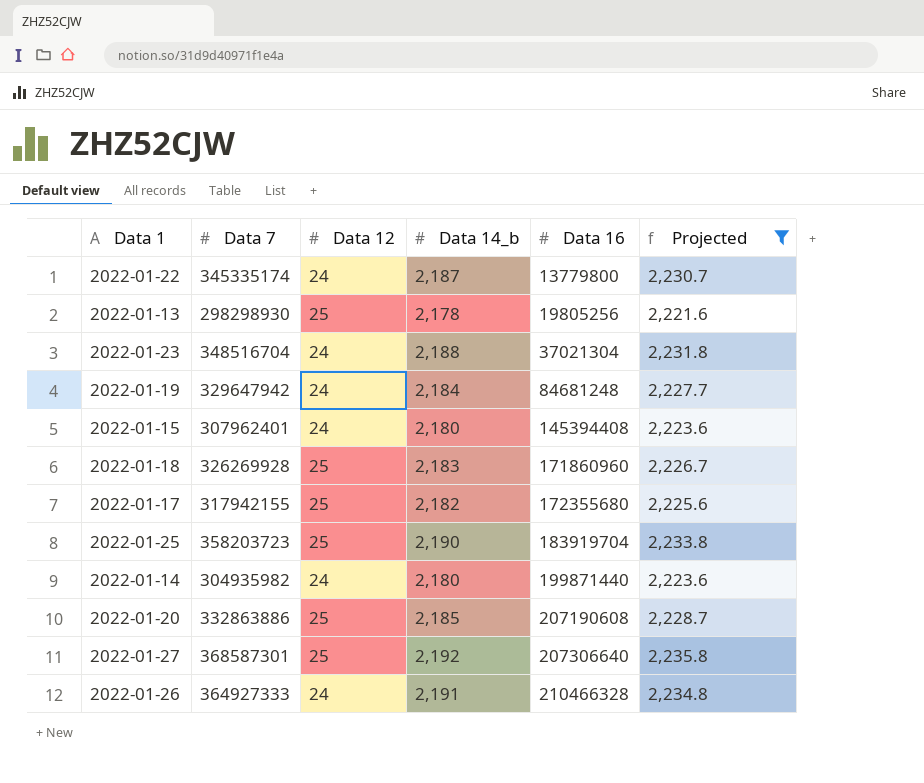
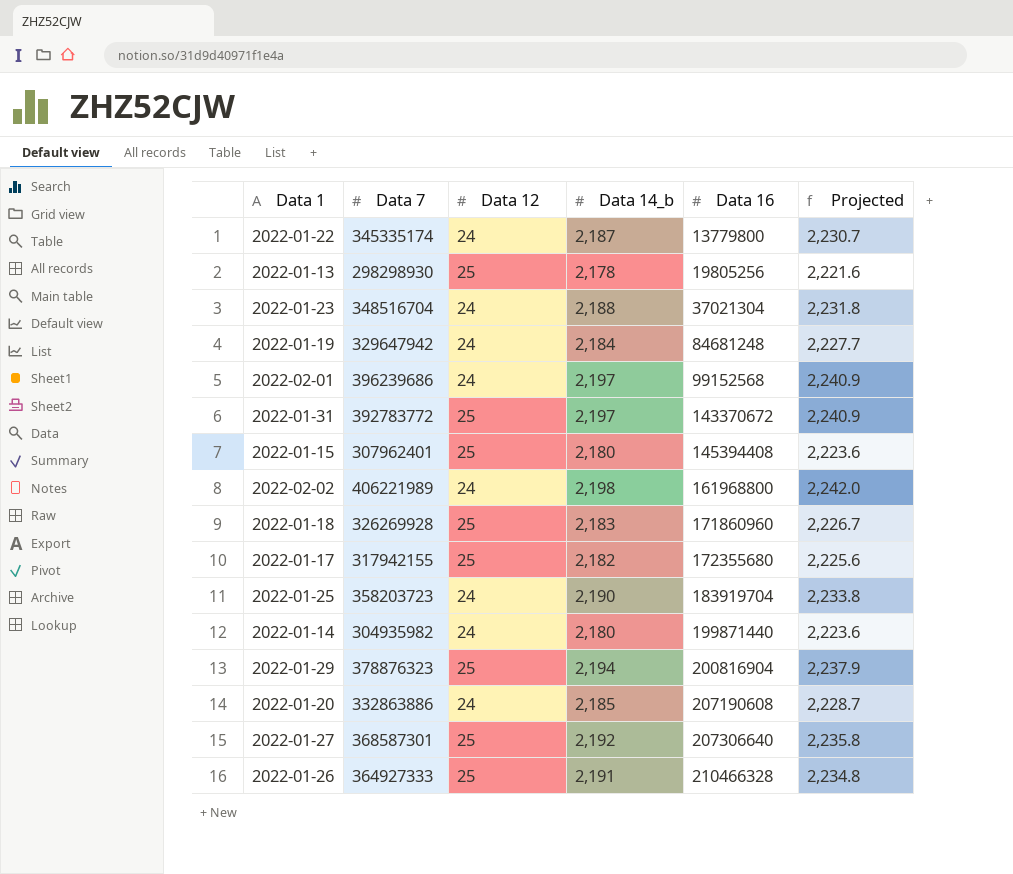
filter: Projected <= 2,235.8 -> none
2022-01-15 | Data 12: 24 -> 25
2022-01-25 | Data 12: 25 -> 24
2022-01-20 | Data 12: 25 -> 24
2022-01-26 | Data 12: 24 -> 25

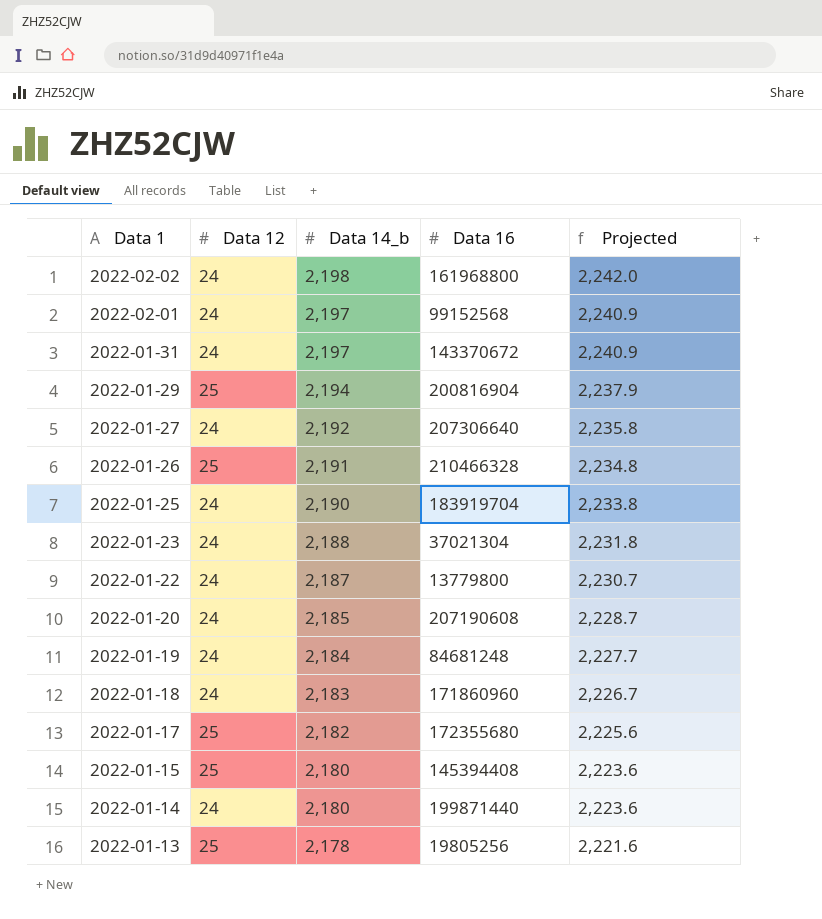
row order: Data 16 ascending -> Data 1 descending
column Data 7 | position: 2 -> none
2022-01-31 | Data 12: 25 -> 24
2022-01-27 | Data 12: 25 -> 24
2022-01-18 | Data 12: 25 -> 24

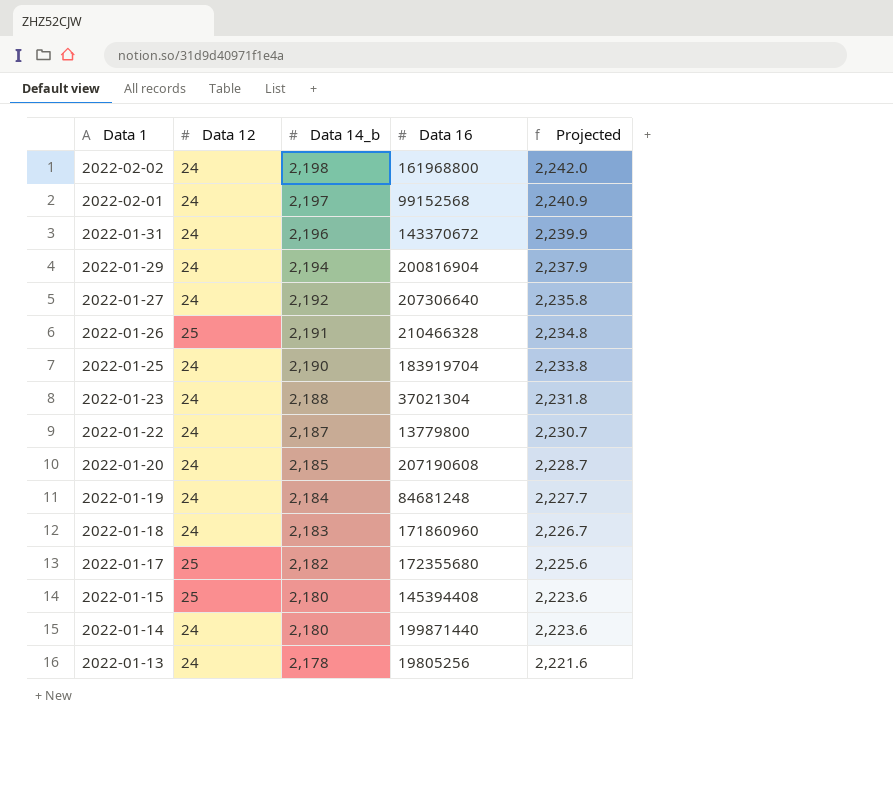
2022-01-31 | Data 14_b: 2,197 -> 2,196
2022-01-31 | Projected: 2,240.9 -> 2,239.9
2022-01-29 | Data 12: 25 -> 24
2022-01-13 | Data 12: 25 -> 24

